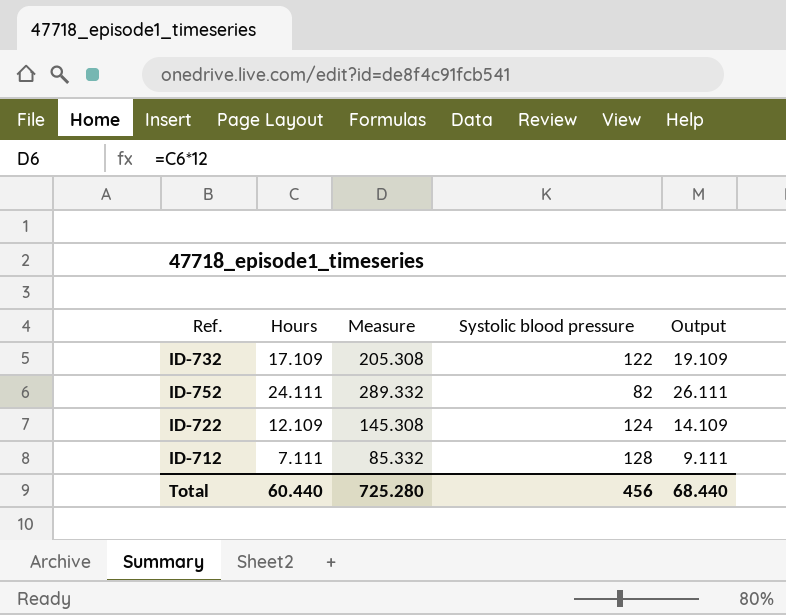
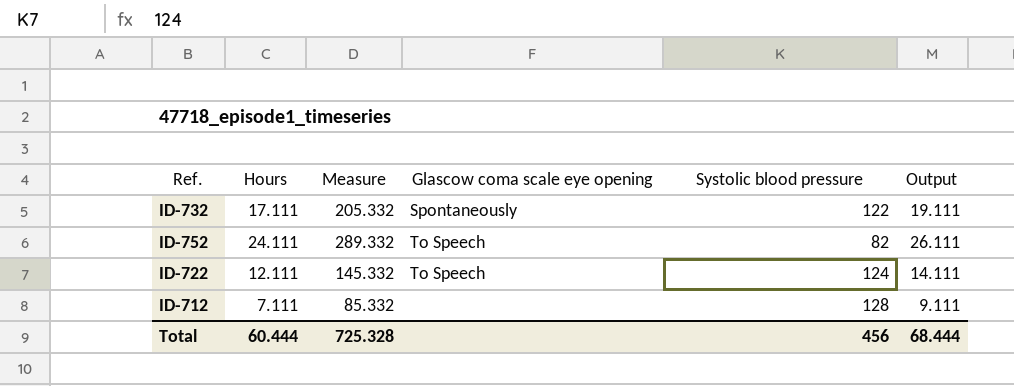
column Glascow coma scale eye opening | position: none -> 4
ID-732 | Hours: 17.109 -> 17.111
ID-732 | Measure: 205.308 -> 205.332
ID-732 | Output: 19.109 -> 19.111
ID-722 | Hours: 12.109 -> 12.111
ID-722 | Measure: 145.308 -> 145.332
ID-722 | Output: 14.109 -> 14.111
Total | Hours: 60.440 -> 60.444
Total | Measure: 725.280 -> 725.328
Total | Output: 68.440 -> 68.444

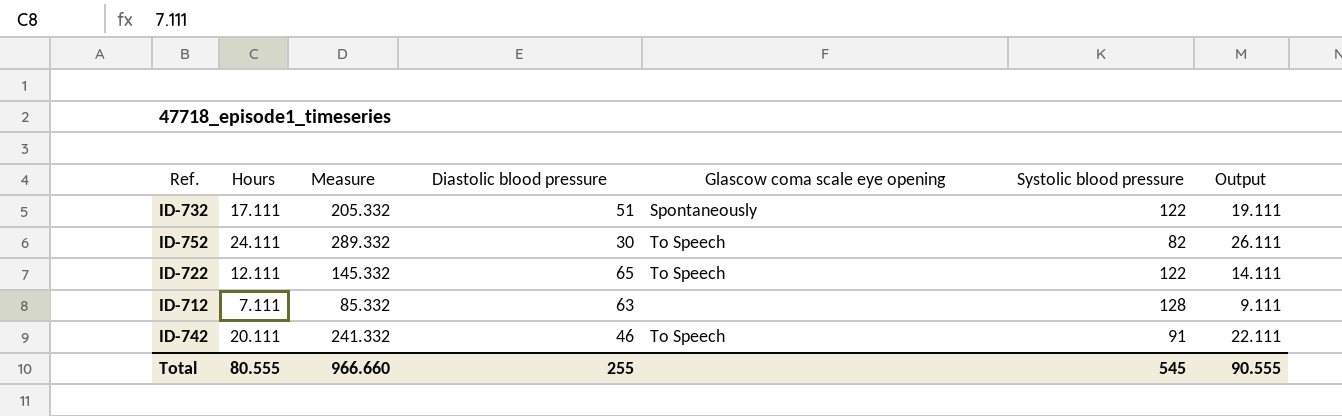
column Diastolic blood pressure | position: none -> 4
ID-722 | Systolic blood pressure: 124 -> 122
row ID-742: none -> 20.111 | 241.332 | 46 | To Speech | 91 | 22.111
Total | Hours: 60.444 -> 80.555
Total | Measure: 725.328 -> 966.660
Total | Systolic blood pressure: 456 -> 545
Total | Output: 68.444 -> 90.555

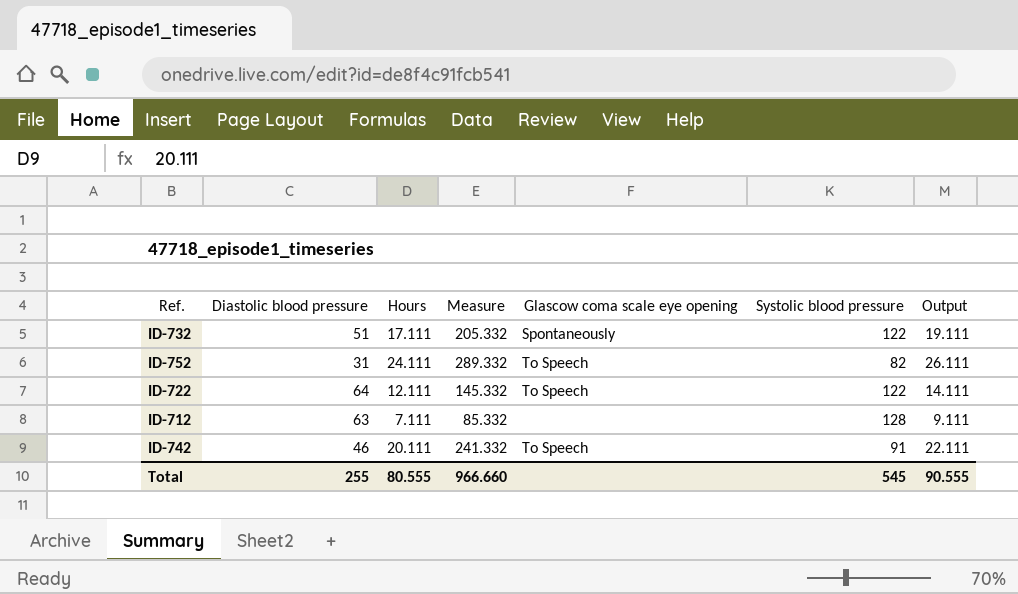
column Diastolic blood pressure | position: 4 -> 2
ID-752 | Diastolic blood pressure: 30 -> 31
ID-722 | Diastolic blood pressure: 65 -> 64

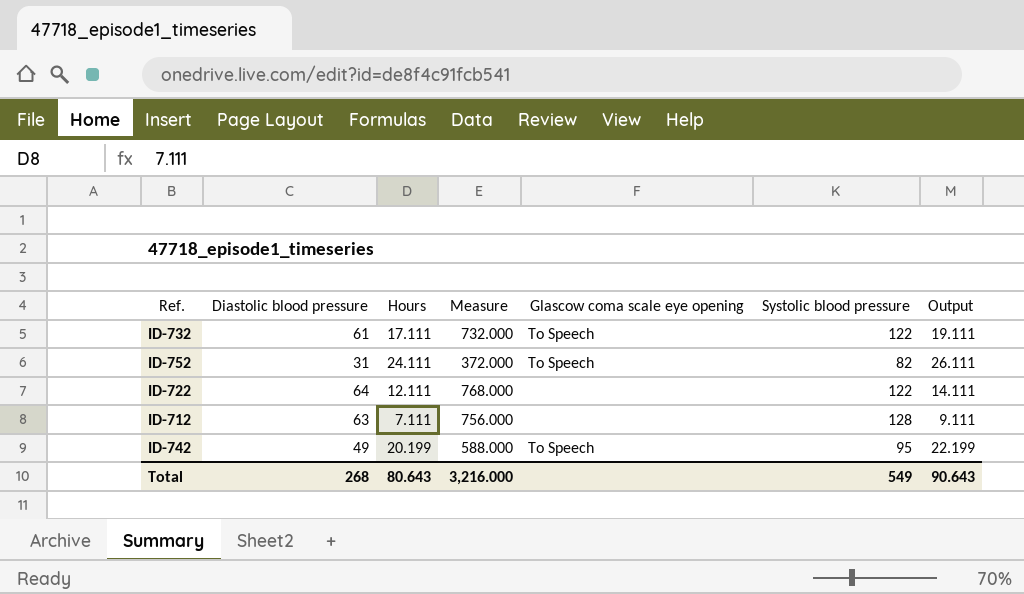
column Measure | formula: [Hours] * 12 -> [Diastolic blood pressure] * 12
ID-732 | Diastolic blood pressure: 51 -> 61
ID-732 | Glascow coma scale eye opening: Spontaneously -> To Speech
ID-722 | Glascow coma scale eye opening: To Speech -> none
ID-742 | Diastolic blood pressure: 46 -> 49
ID-742 | Hours: 20.111 -> 20.199
ID-742 | Systolic blood pressure: 91 -> 95
ID-742 | Output: 22.111 -> 22.199
Total | Diastolic blood pressure: 255 -> 268
Total | Hours: 80.555 -> 80.643
Total | Measure: 966.660 -> 3,216.000
Total | Systolic blood pressure: 545 -> 549
Total | Output: 90.555 -> 90.643

